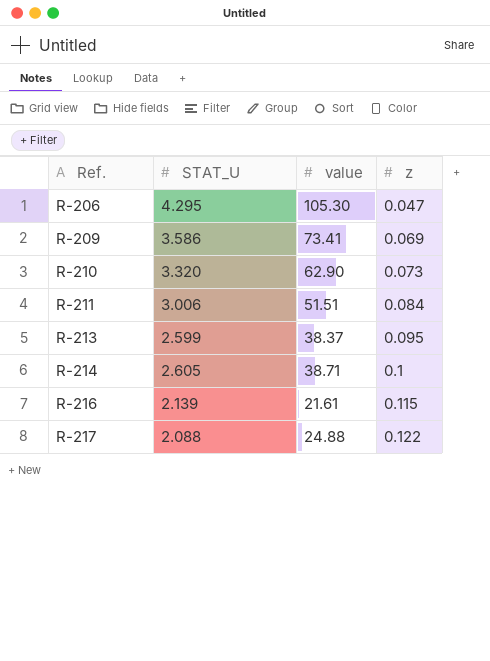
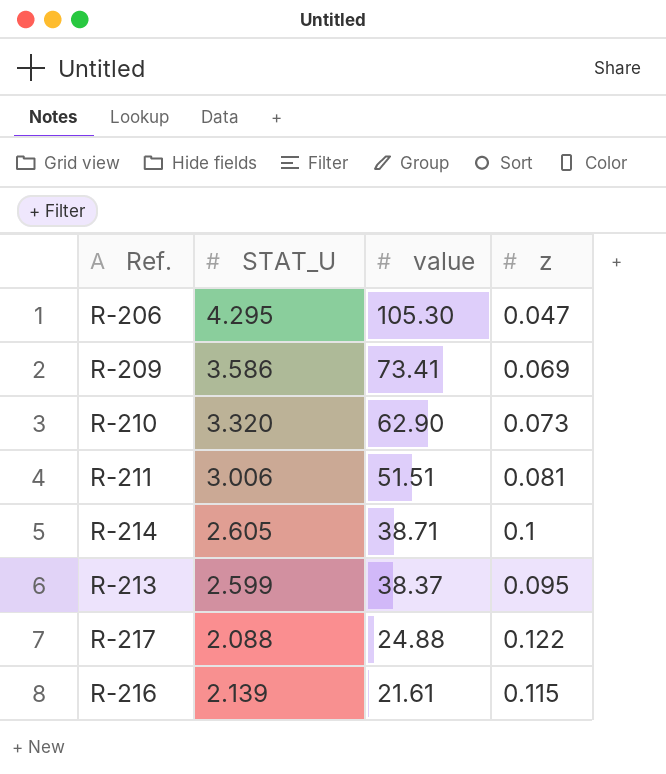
row order: Ref. ascending -> value descending
R-211 | z: 0.084 -> 0.081

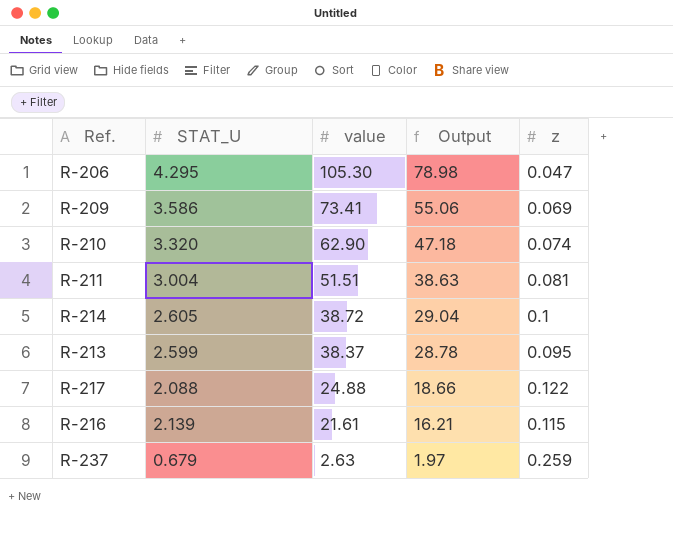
column Output | formula: none -> [value] * 0.75
R-210 | z: 0.073 -> 0.074
R-211 | STAT_U: 3.006 -> 3.004
R-214 | value: 38.71 -> 38.72
row R-237: none -> 0.679 | 2.63 | 1.97 | 0.259

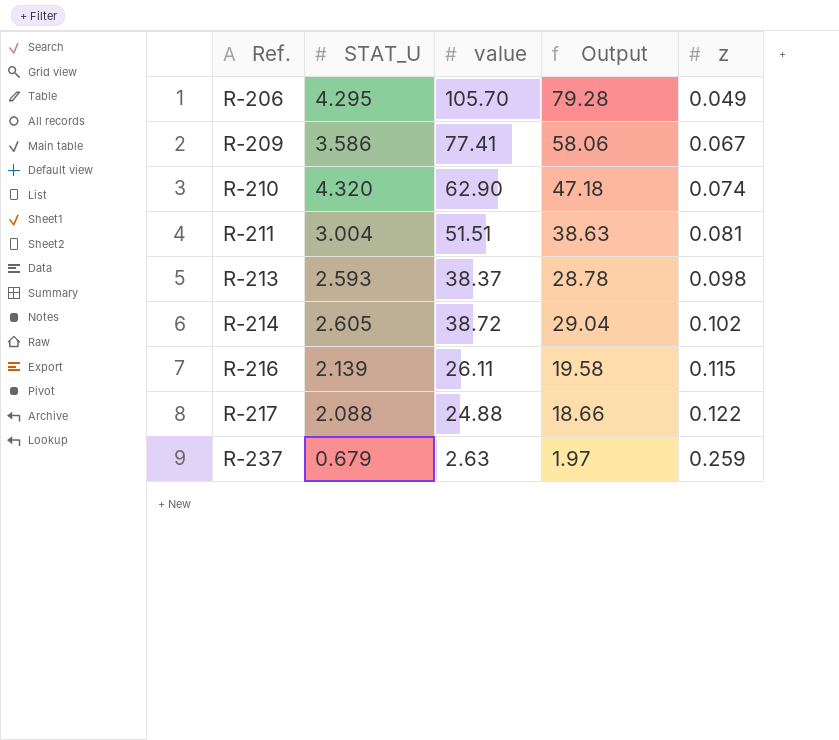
row order: value descending -> Ref. ascending
R-206 | value: 105.30 -> 105.70
R-206 | Output: 78.98 -> 79.28
R-206 | z: 0.047 -> 0.049
R-209 | value: 73.41 -> 77.41
R-209 | Output: 55.06 -> 58.06
R-209 | z: 0.069 -> 0.067
R-210 | STAT_U: 3.320 -> 4.320
R-213 | STAT_U: 2.599 -> 2.593
R-213 | z: 0.095 -> 0.098
R-214 | z: 0.1 -> 0.102
R-216 | value: 21.61 -> 26.11
R-216 | Output: 16.21 -> 19.58

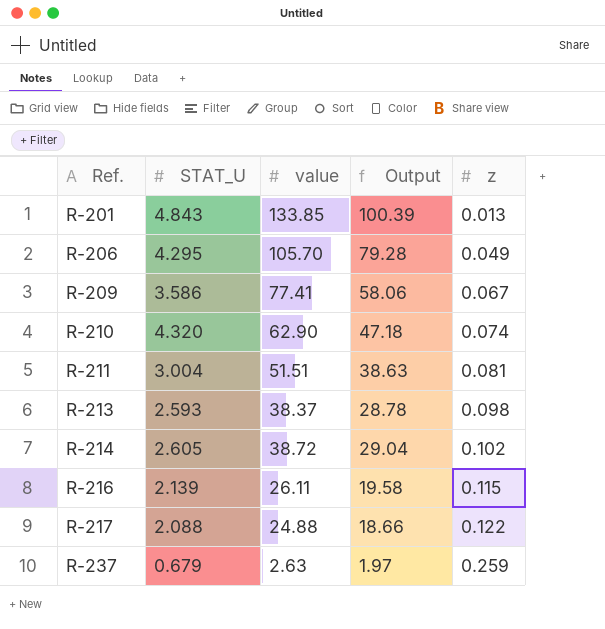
row R-201: none -> 4.843 | 133.85 | 100.39 | 0.013

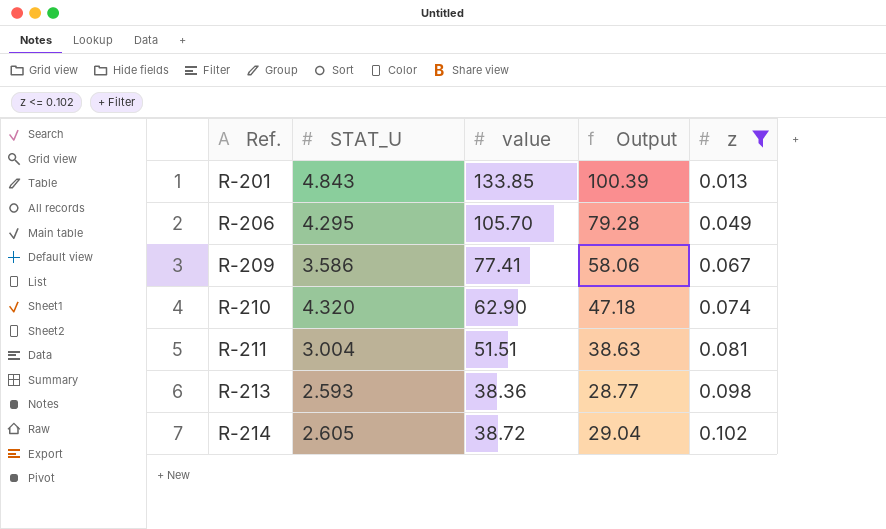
filter: none -> z <= 0.102
R-213 | value: 38.37 -> 38.36
R-213 | Output: 28.78 -> 28.77

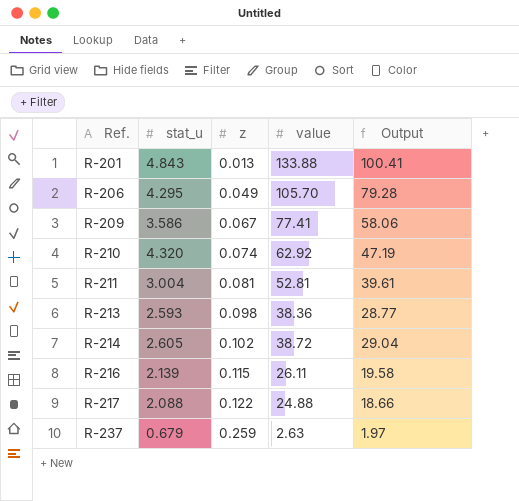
filter: z <= 0.102 -> none
column name: STAT_U -> stat_u
column z | position: 5 -> 3
R-201 | value: 133.85 -> 133.88
R-201 | Output: 100.39 -> 100.41
R-210 | value: 62.90 -> 62.92
R-210 | Output: 47.18 -> 47.19
R-211 | value: 51.51 -> 52.81
R-211 | Output: 38.63 -> 39.61

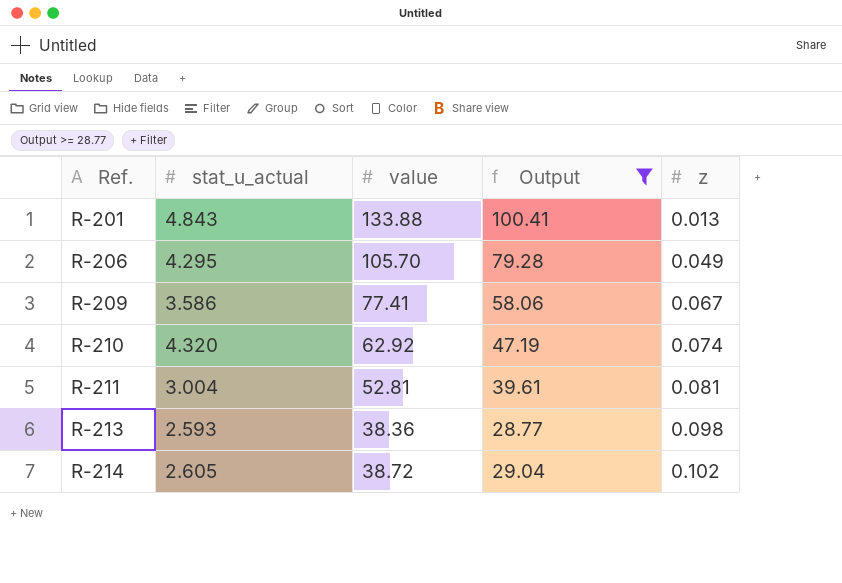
filter: none -> Output >= 28.77
column name: stat_u -> stat_u_actual
column z | position: 3 -> 5

